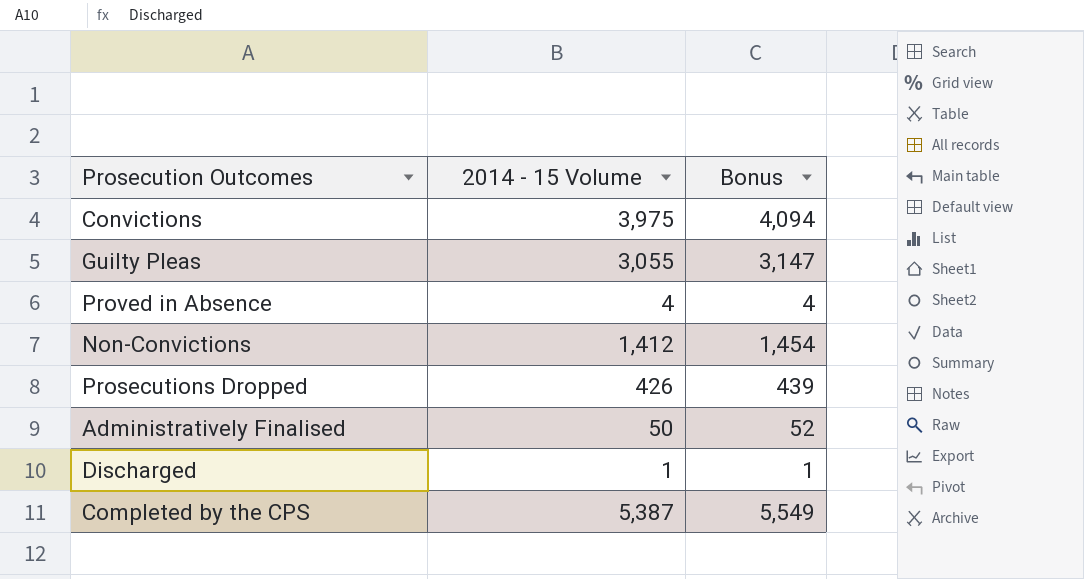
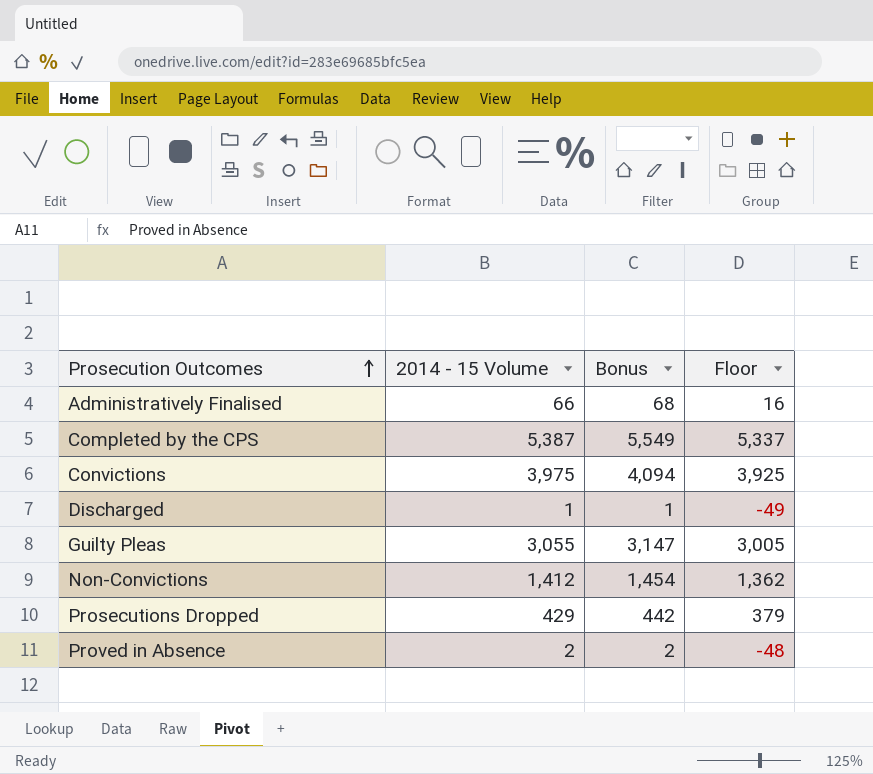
row order: none -> Prosecution Outcomes ascending
column Floor | formula: none -> [2014 - 15 Volume] - 50
Administratively Finalised | 2014 - 15 Volume: 50 -> 66
Administratively Finalised | Bonus: 52 -> 68
Prosecutions Dropped | 2014 - 15 Volume: 426 -> 429
Prosecutions Dropped | Bonus: 439 -> 442
Proved in Absence | 2014 - 15 Volume: 4 -> 2
Proved in Absence | Bonus: 4 -> 2

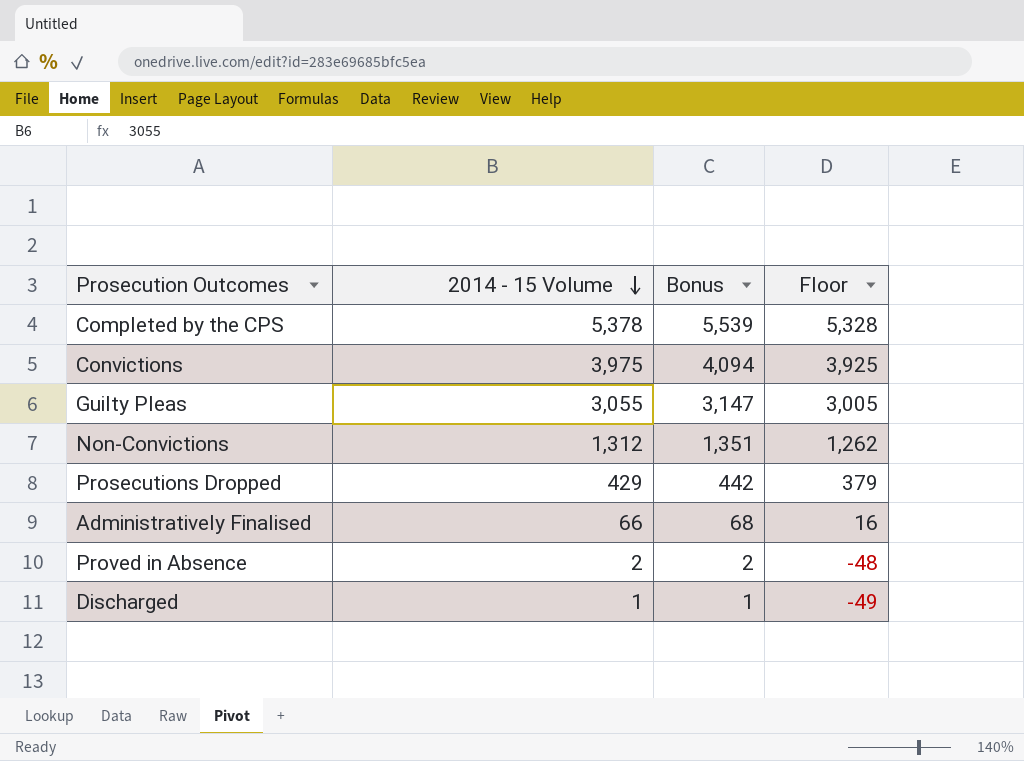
row order: Prosecution Outcomes ascending -> 2014 - 15 Volume descending
Completed by the CPS | 2014 - 15 Volume: 5,387 -> 5,378
Completed by the CPS | Bonus: 5,549 -> 5,539
Completed by the CPS | Floor: 5,337 -> 5,328
Non-Convictions | 2014 - 15 Volume: 1,412 -> 1,312
Non-Convictions | Bonus: 1,454 -> 1,351
Non-Convictions | Floor: 1,362 -> 1,262

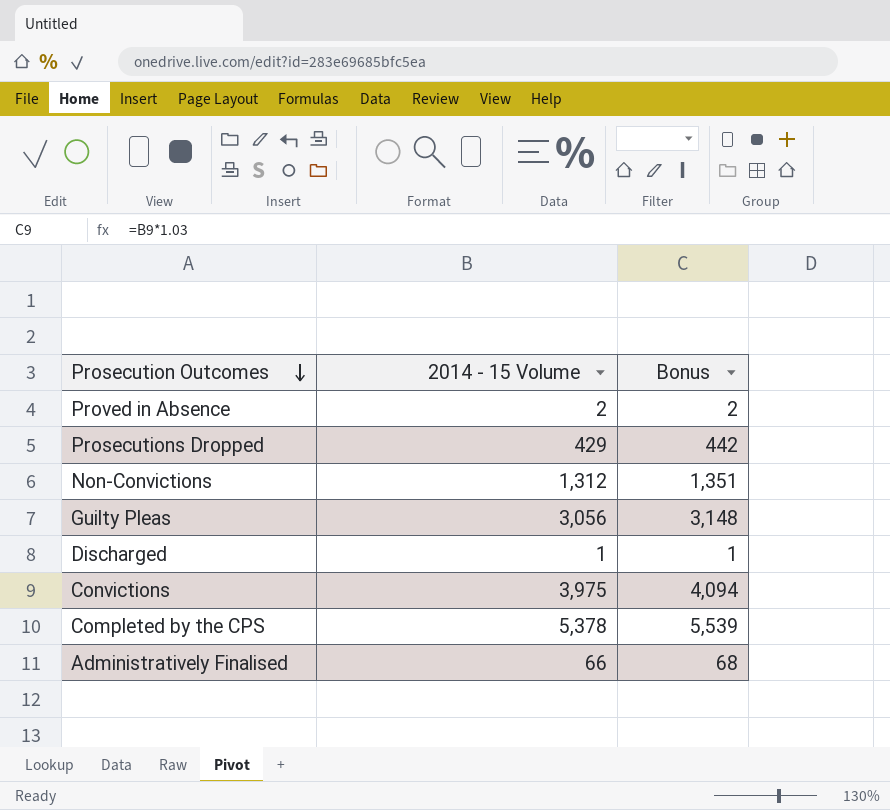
row order: 2014 - 15 Volume descending -> Prosecution Outcomes descending
column Floor | formula: [2014 - 15 Volume] - 50 -> none
Guilty Pleas | 2014 - 15 Volume: 3,055 -> 3,056
Guilty Pleas | Bonus: 3,147 -> 3,148

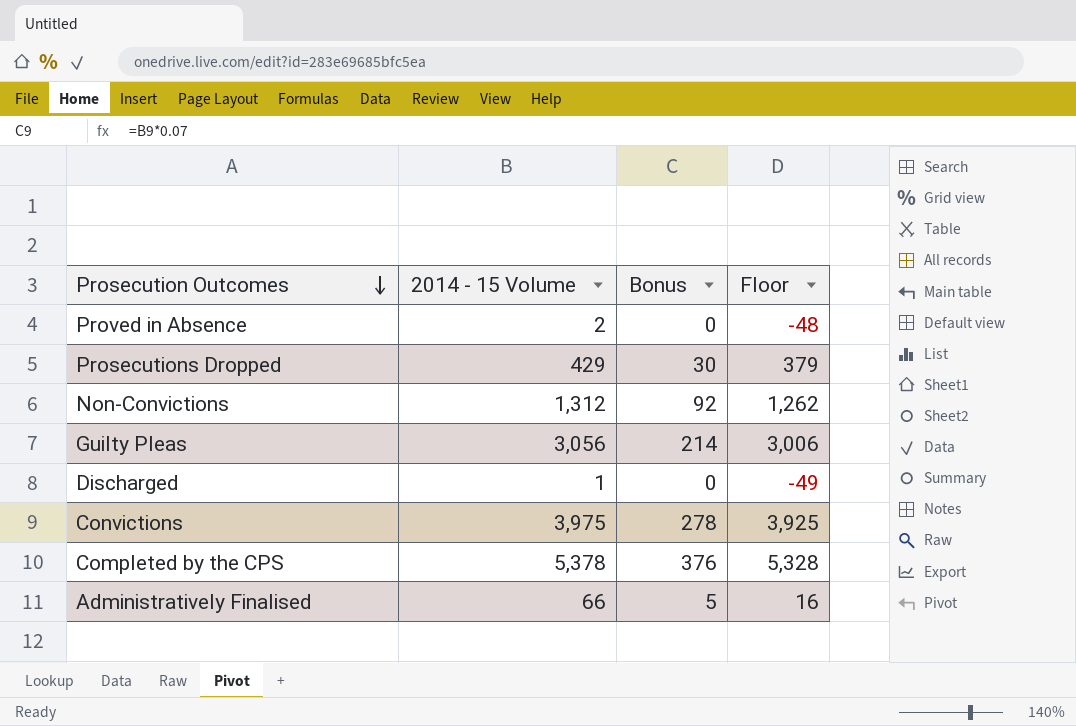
column Bonus | formula: [2014 - 15 Volume] * 1.03 -> [2014 - 15 Volume] * 0.07
column Floor | formula: none -> [2014 - 15 Volume] - 50

